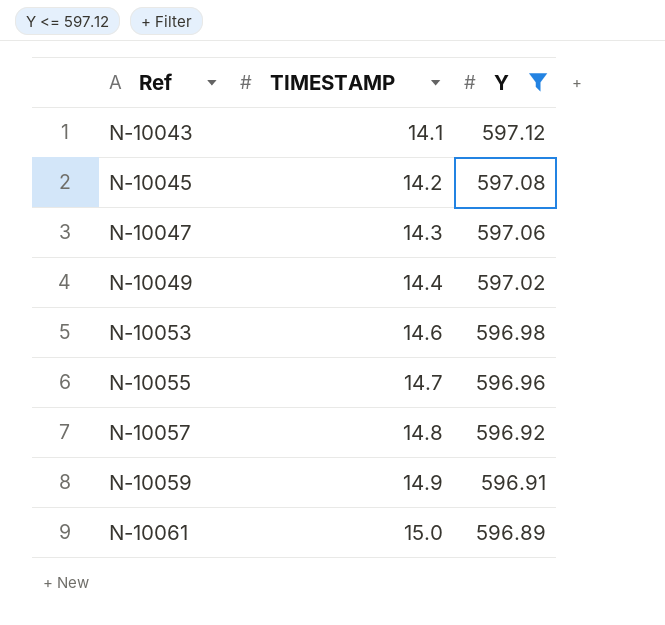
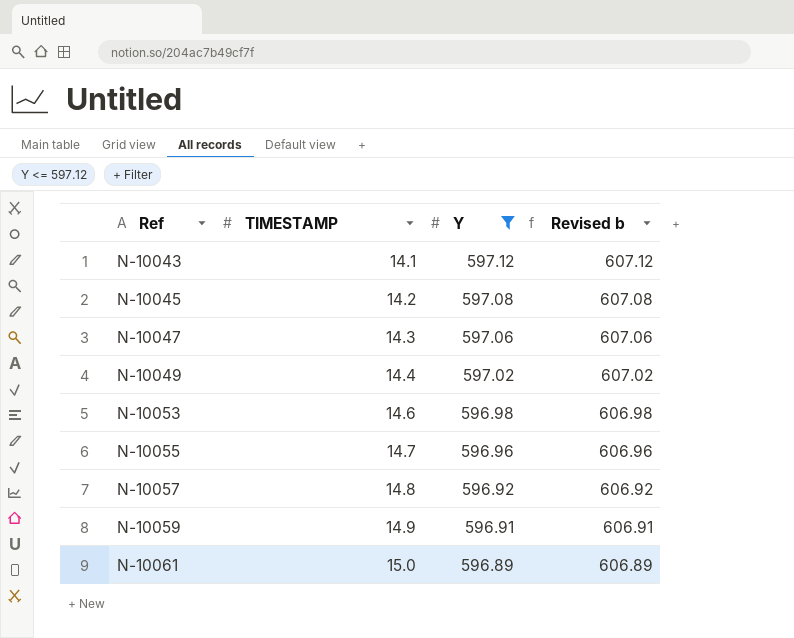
column Revised b | formula: none -> [Y] + 10

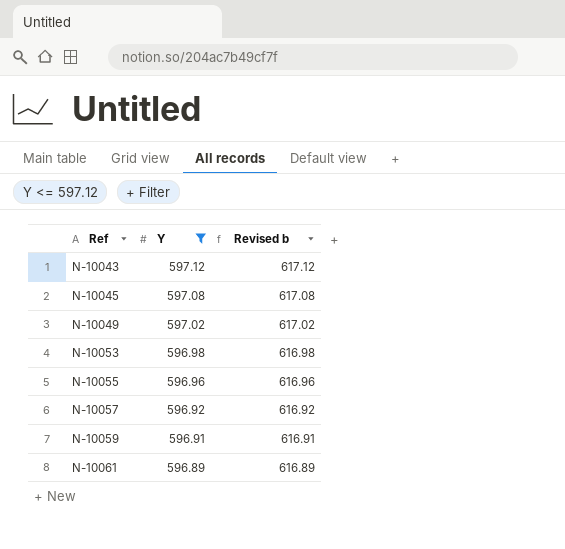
column TIMESTAMP | position: 2 -> none
column Revised b | formula: [Y] + 10 -> [Y] + 20
row N-10047: 14.3 | 597.06 | 607.06 -> none

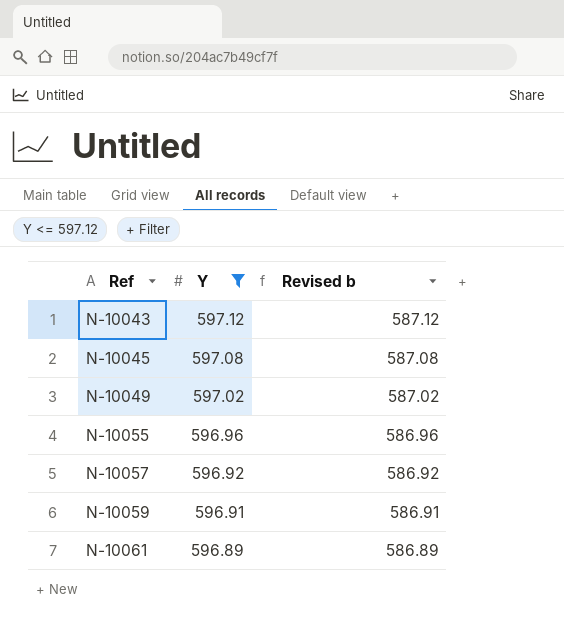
column Revised b | formula: [Y] + 20 -> [Y] - 10
row N-10053: 596.98 | 616.98 -> none

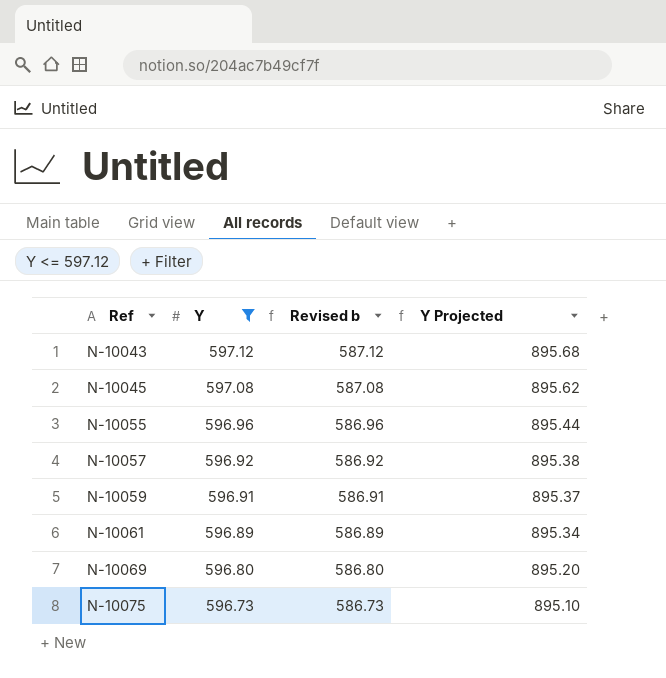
column Y Projected | formula: none -> [Y] * 1.5
row N-10049: 597.02 | 587.02 -> none
row N-10069: none -> 596.80 | 586.80 | 895.20
row N-10075: none -> 596.73 | 586.73 | 895.10

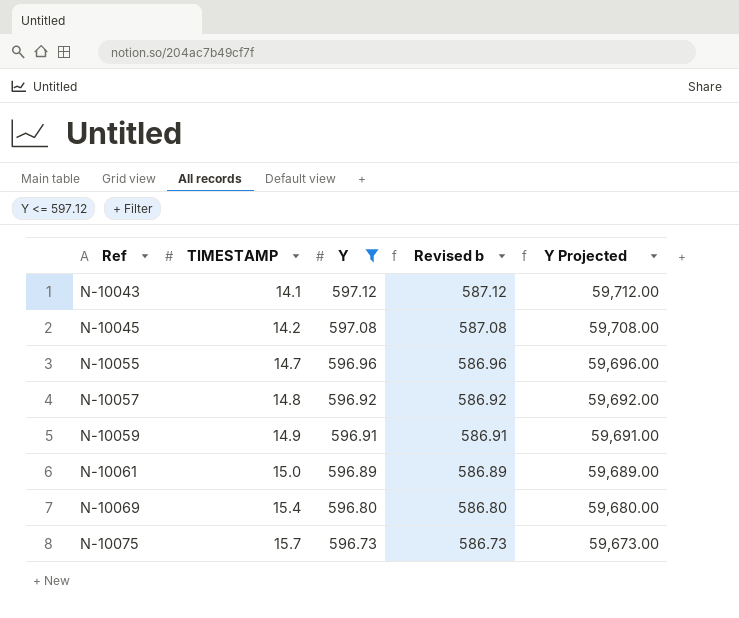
column TIMESTAMP | position: none -> 2
column Y Projected | formula: [Y] * 1.5 -> [Y] * 100

